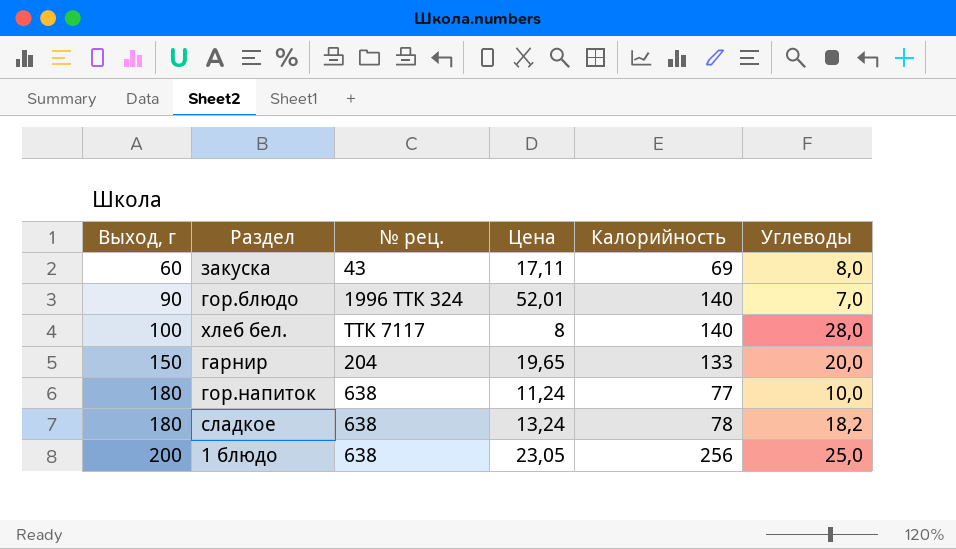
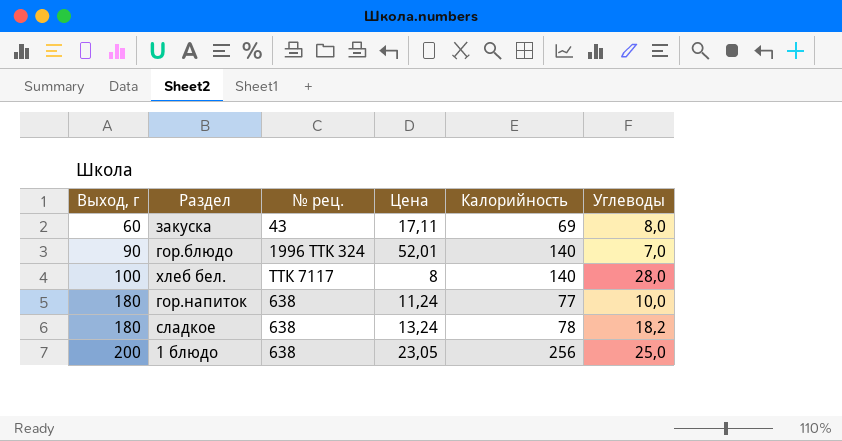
row гарнир: 150 | 204 | 19,65 | 133 | 20,0 -> none

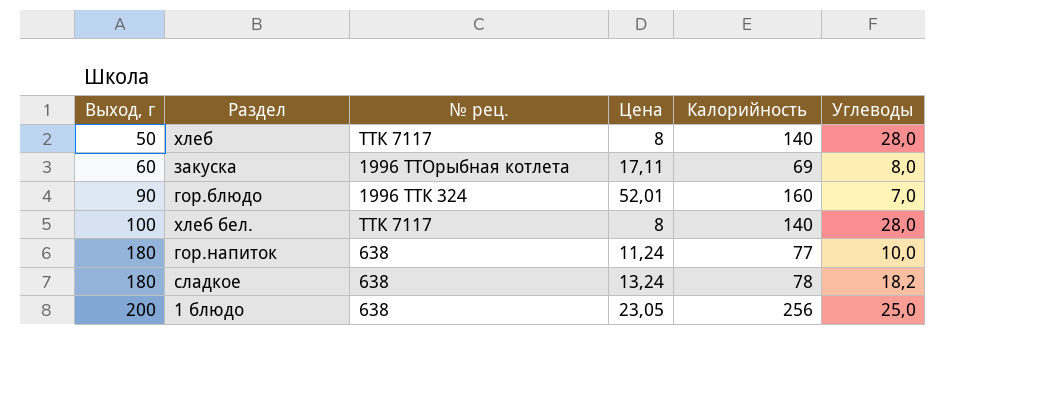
row хлеб: none -> 50 | ТТК 7117 | 8 | 140 | 28,0
закуска | № рец.: 43 -> 1996 ТТОрыбная котлета
гор.блюдо | Калорийность: 140 -> 160

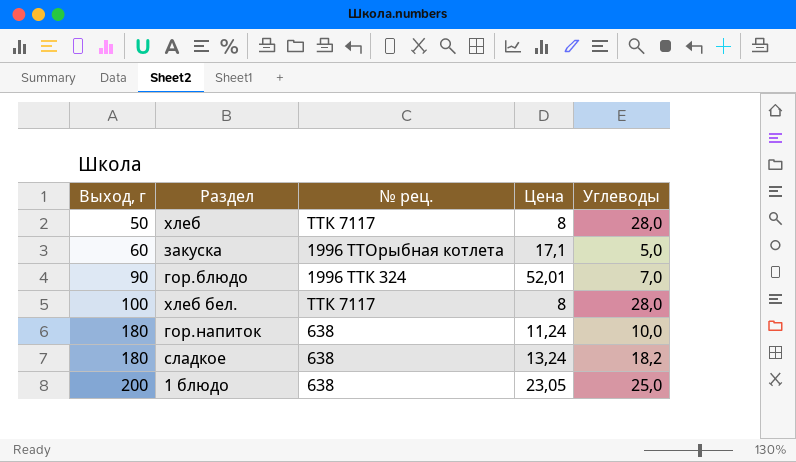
column Калорийность | position: 5 -> none
закуска | Цена: 17,11 -> 17,1
закуска | Углеводы: 8,0 -> 5,0

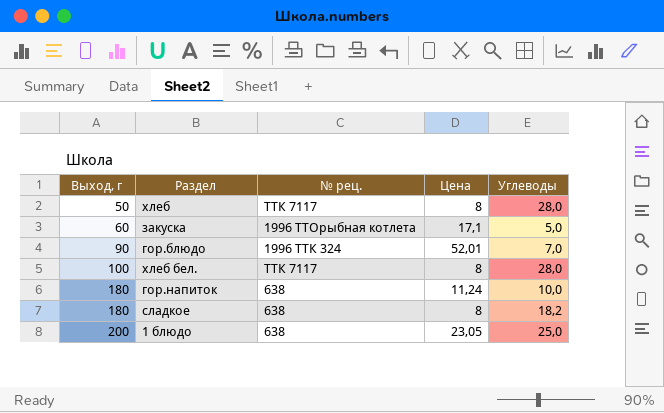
сладкое | Цена: 13,24 -> 8

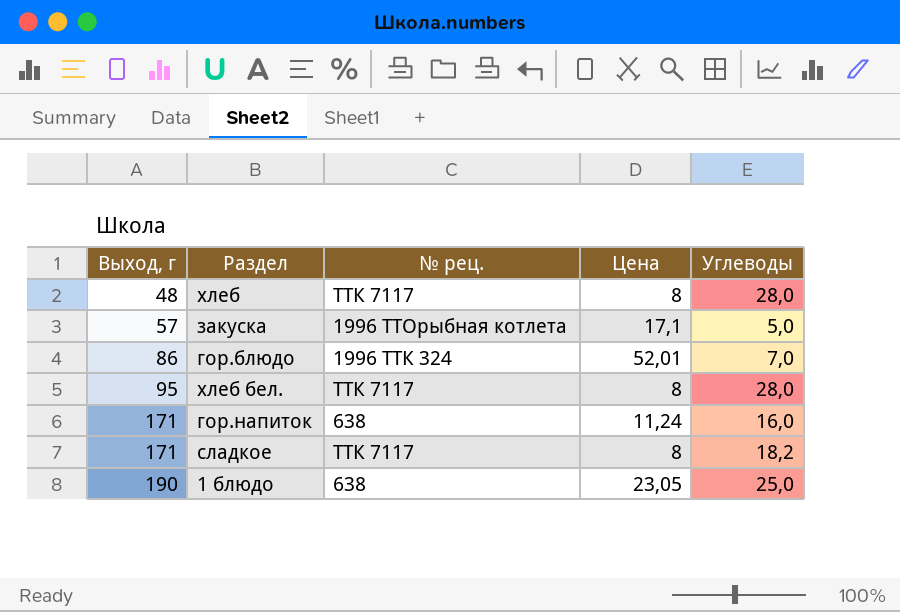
хлеб | Выход, г: 50 -> 48
закуска | Выход, г: 60 -> 57
гор.блюдо | Выход, г: 90 -> 86
хлеб бел. | Выход, г: 100 -> 95
гор.напиток | Выход, г: 180 -> 171
гор.напиток | Углеводы: 10,0 -> 16,0
сладкое | Выход, г: 180 -> 171
сладкое | № рец.: 638 -> ТТК 7117
1 блюдо | Выход, г: 200 -> 190

